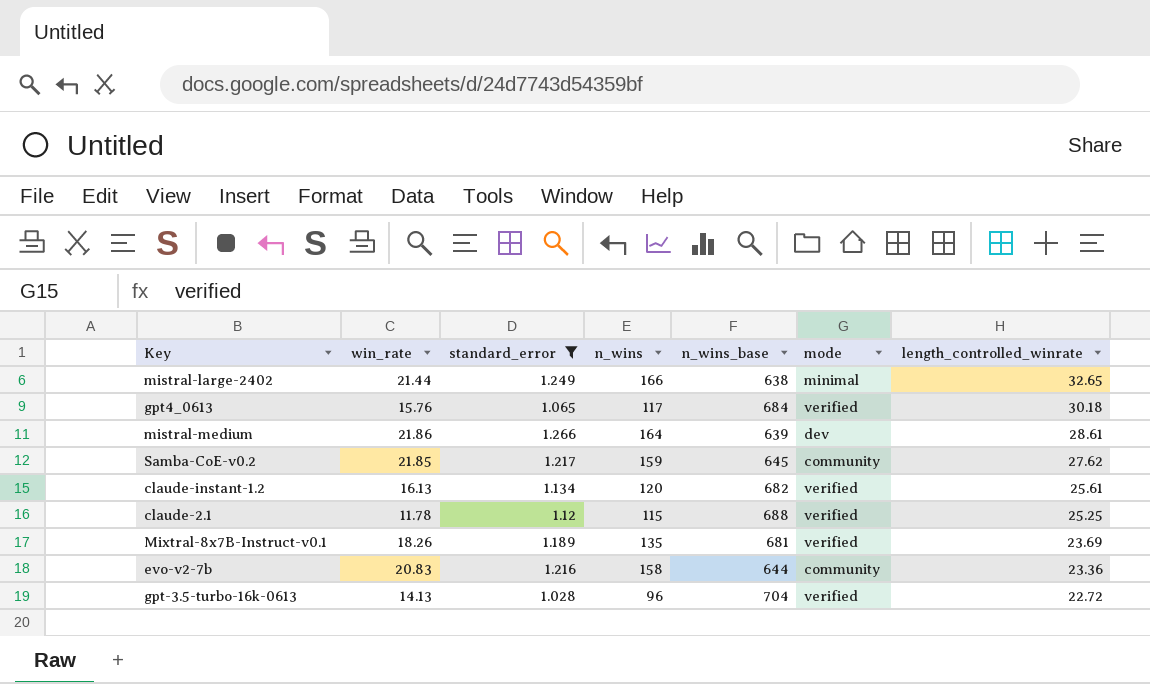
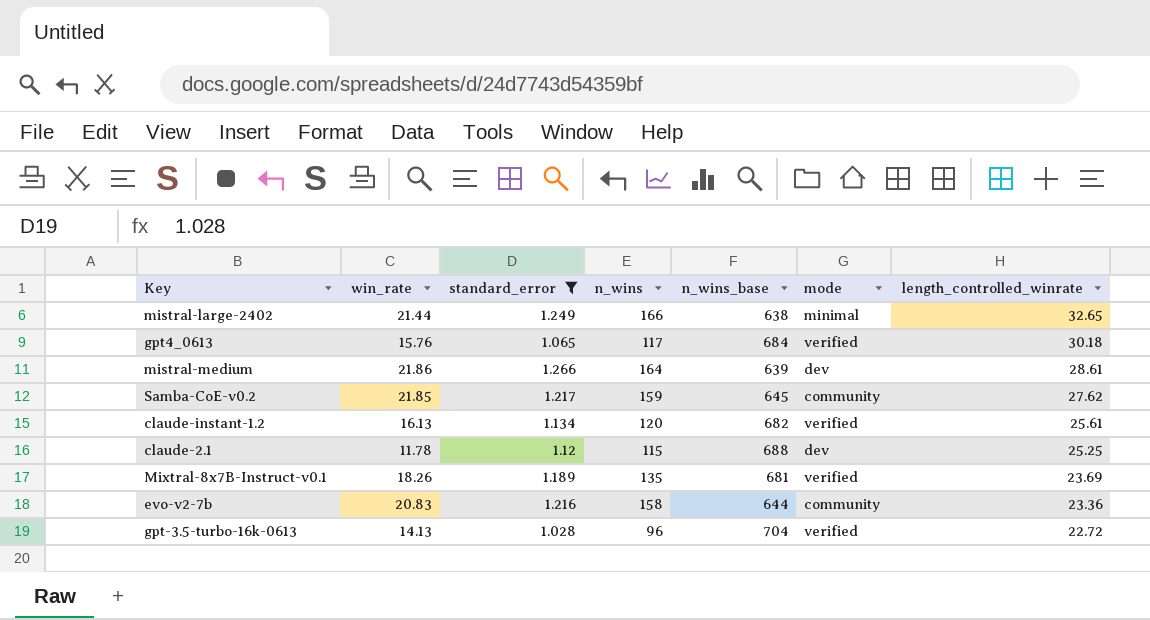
claude-2.1 | mode: verified -> dev

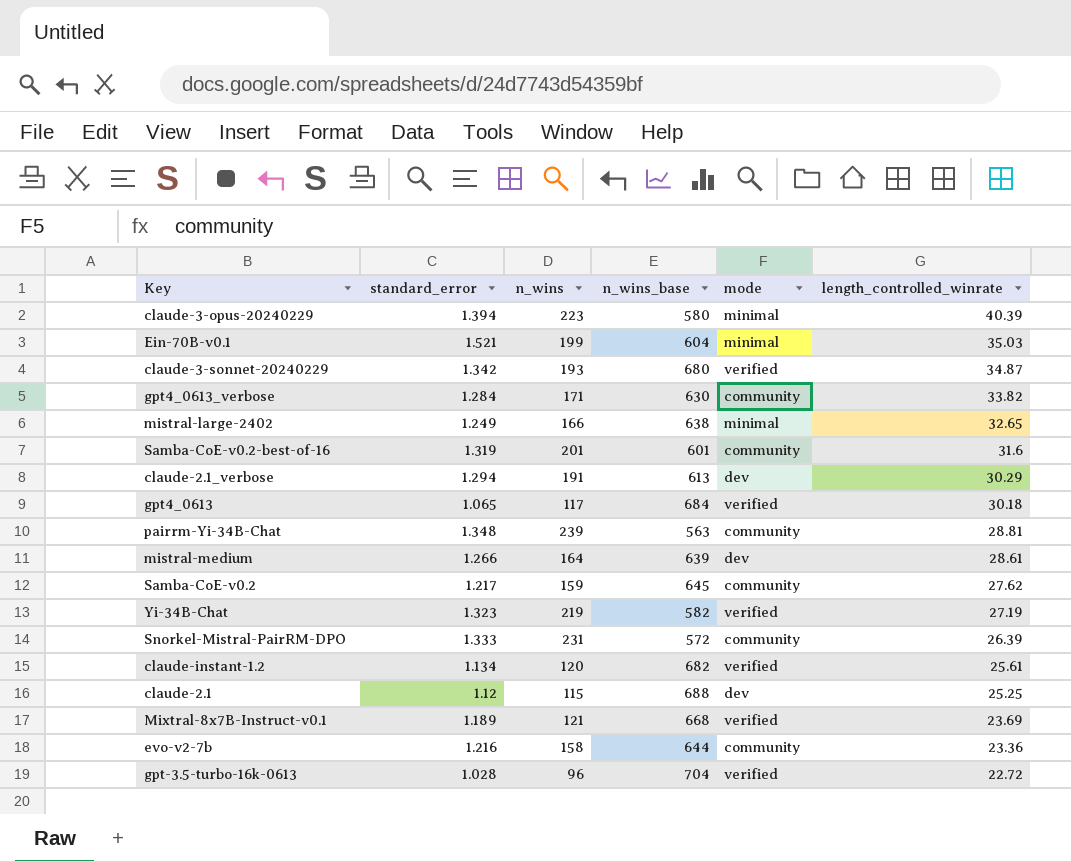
filter: standard_error <= 1.266 -> none
column win_rate | position: 2 -> none
Mixtral-8x7B-Instruct-v0.1 | n_wins: 135 -> 121
Mixtral-8x7B-Instruct-v0.1 | n_wins_base: 681 -> 668

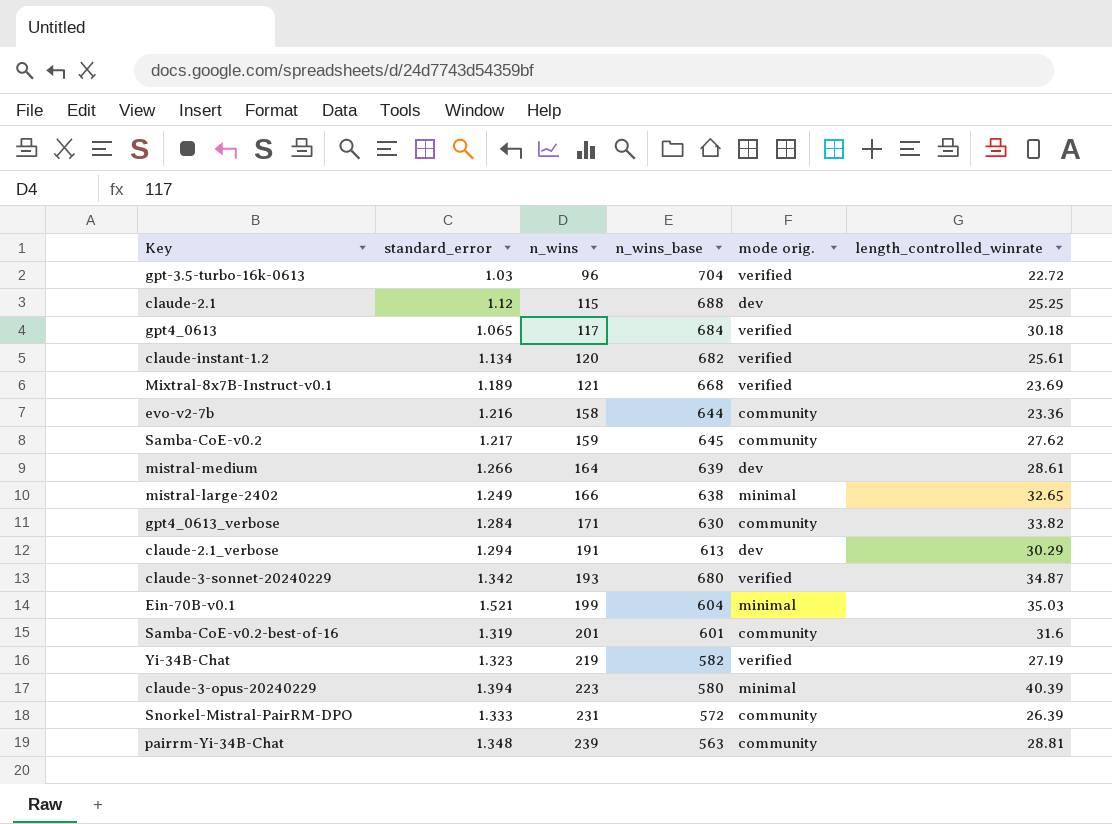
row order: length_controlled_winrate descending -> n_wins ascending
column name: mode -> mode orig.
gpt-3.5-turbo-16k-0613 | standard_error: 1.028 -> 1.03

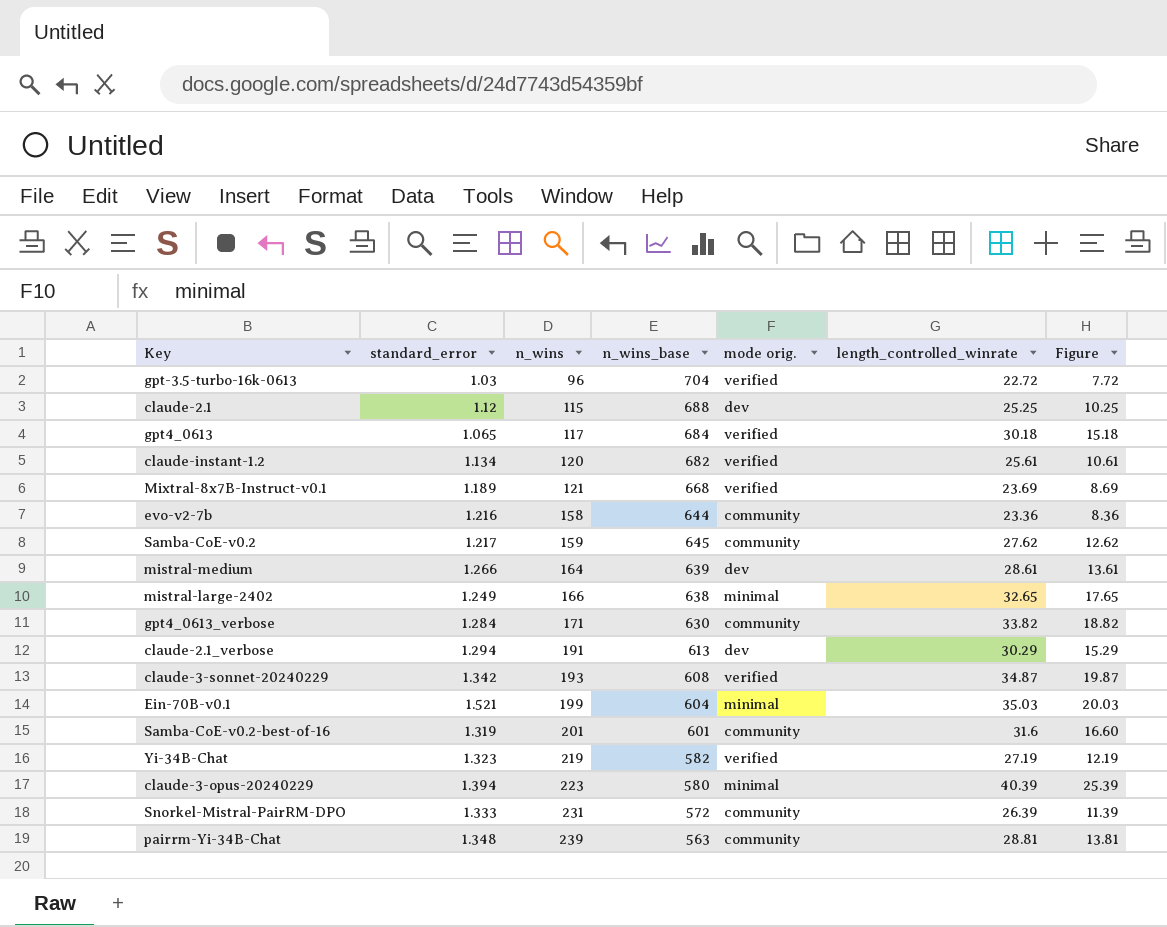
column Figure | formula: none -> [length_controlled_winrate] - 15
claude-3-sonnet-20240229 | n_wins_base: 680 -> 608

